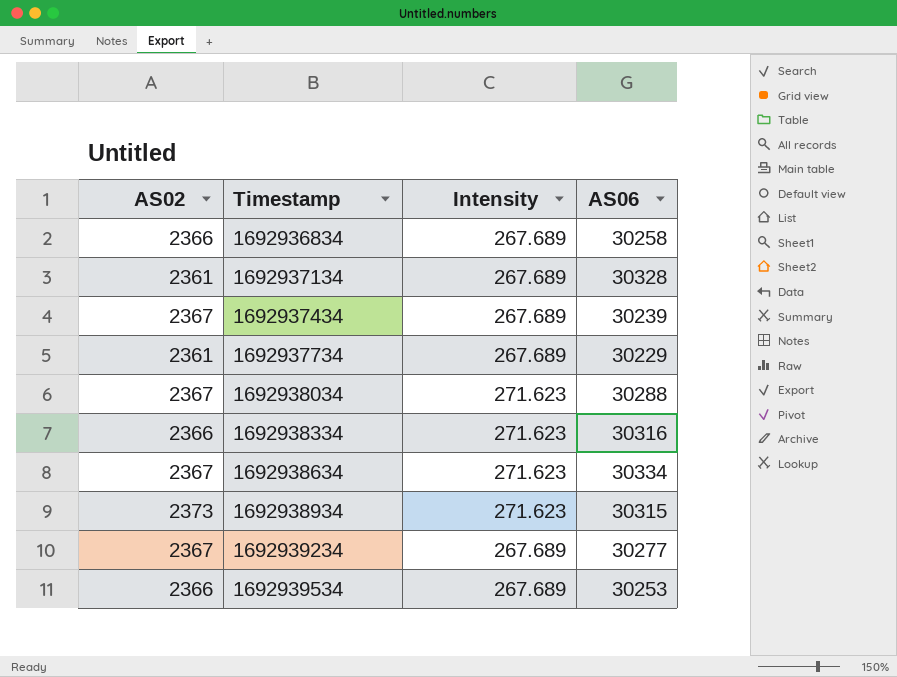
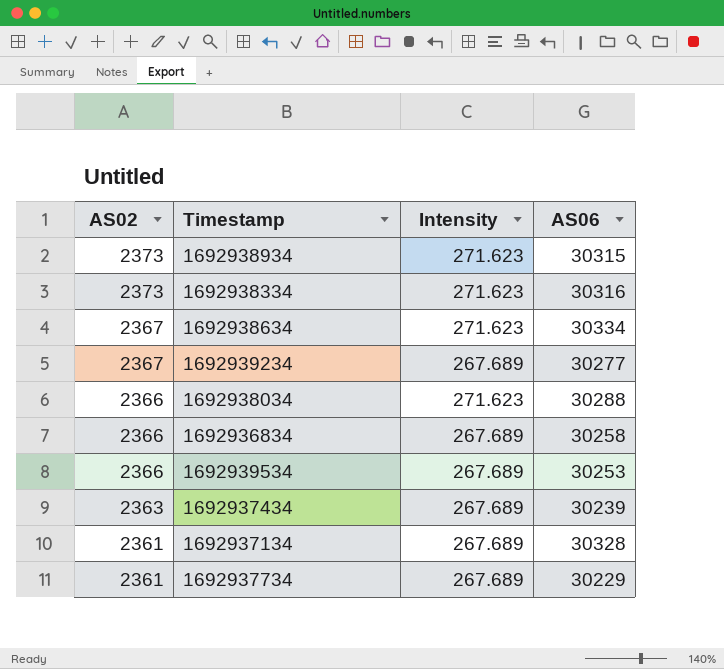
row order: Timestamp ascending -> AS02 descending
1692938334 | AS02: 2366 -> 2373
1692938034 | AS02: 2367 -> 2366
1692937434 | AS02: 2367 -> 2363

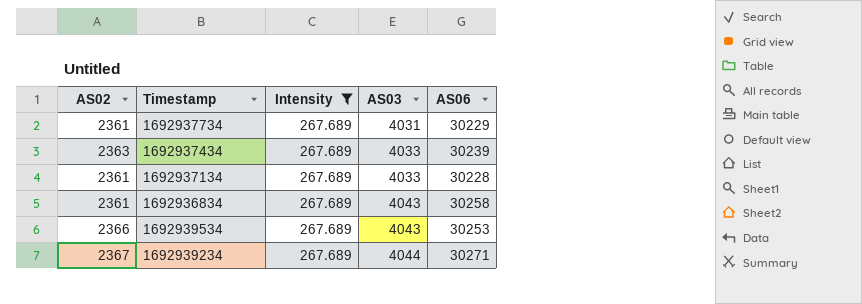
filter: none -> Intensity = 267.689
row order: AS02 descending -> AS03 ascending
column AS03 | position: none -> 4
1692937134 | AS06: 30328 -> 30228
1692936834 | AS02: 2366 -> 2361
1692939234 | AS06: 30277 -> 30271

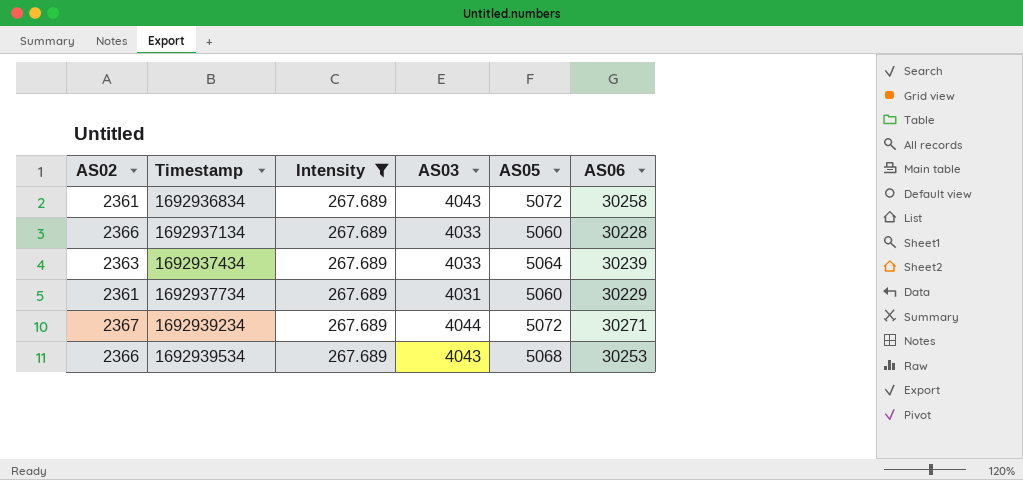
row order: AS03 ascending -> Timestamp ascending
column AS05 | position: none -> 5
1692937134 | AS02: 2361 -> 2366

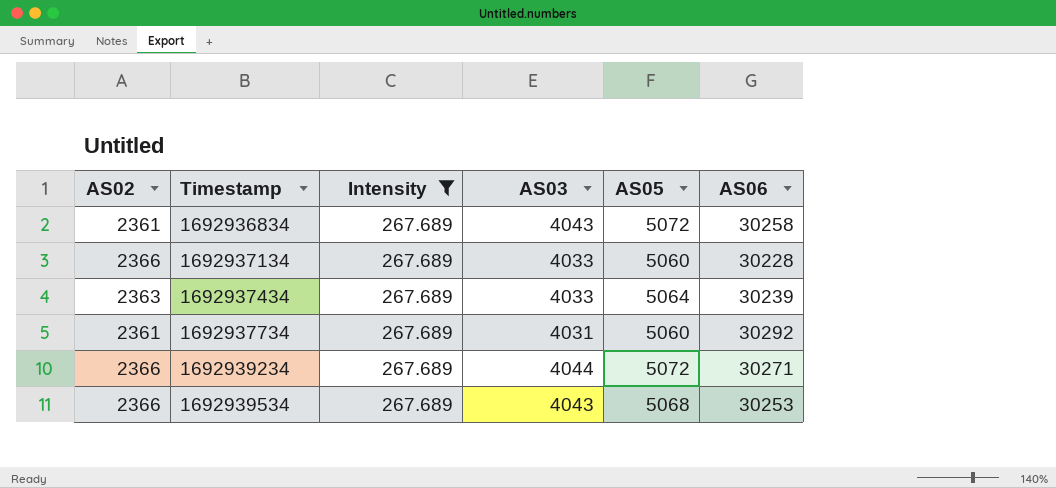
1692937734 | AS06: 30229 -> 30292
1692939234 | AS02: 2367 -> 2366

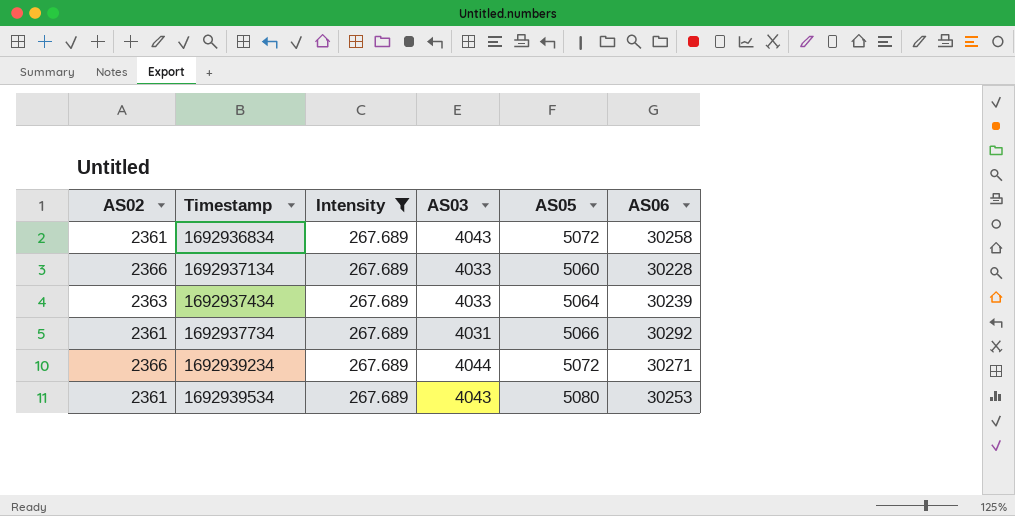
1692937734 | AS05: 5060 -> 5066
1692939534 | AS02: 2366 -> 2361
1692939534 | AS05: 5068 -> 5080

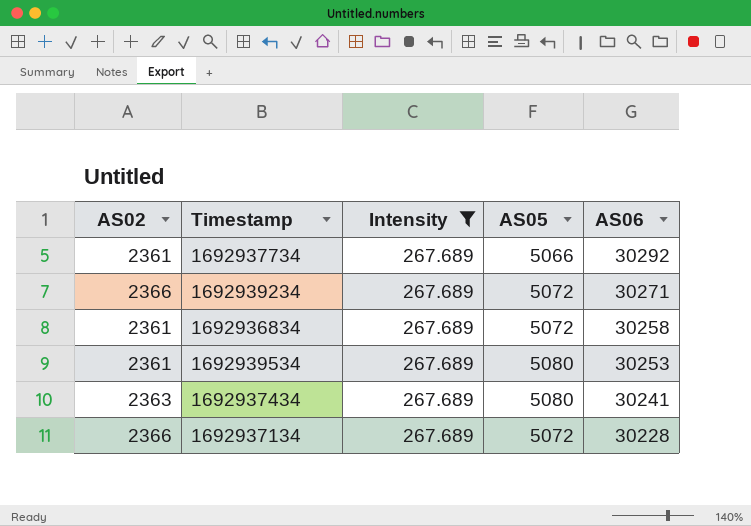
row order: Timestamp ascending -> AS06 descending
column AS03 | position: 4 -> none
1692937434 | AS05: 5064 -> 5080
1692937434 | AS06: 30239 -> 30241
1692937134 | AS05: 5060 -> 5072

